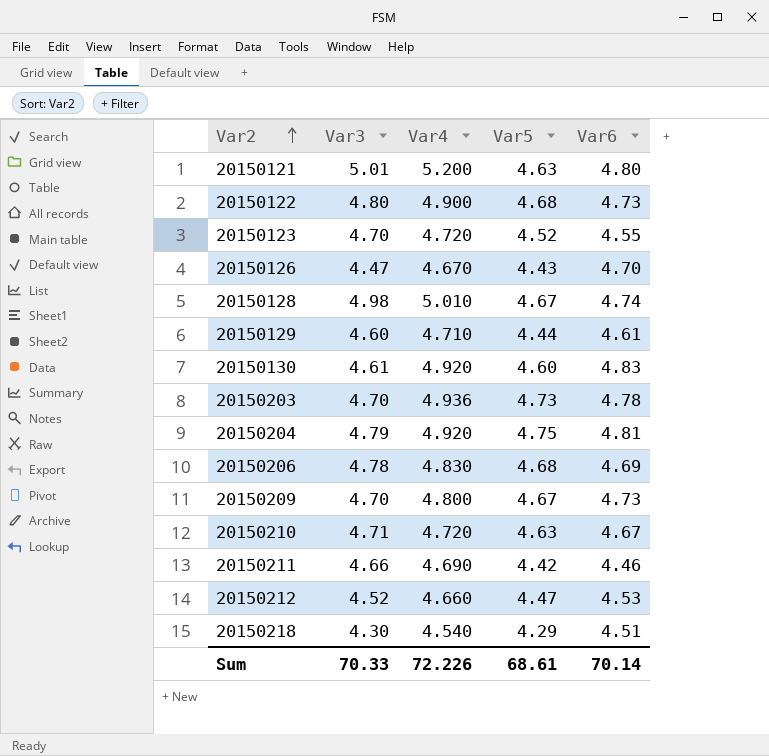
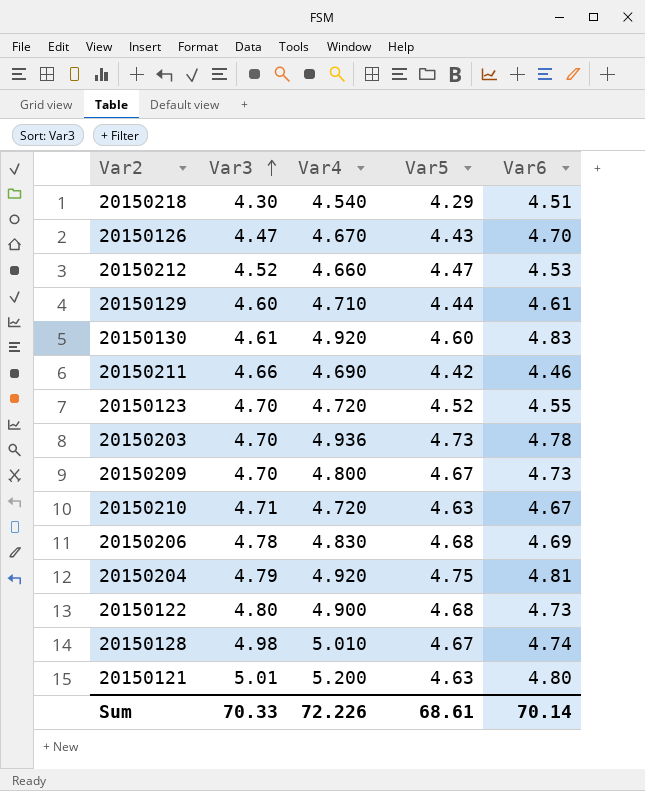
row order: Var2 ascending -> Var3 ascending

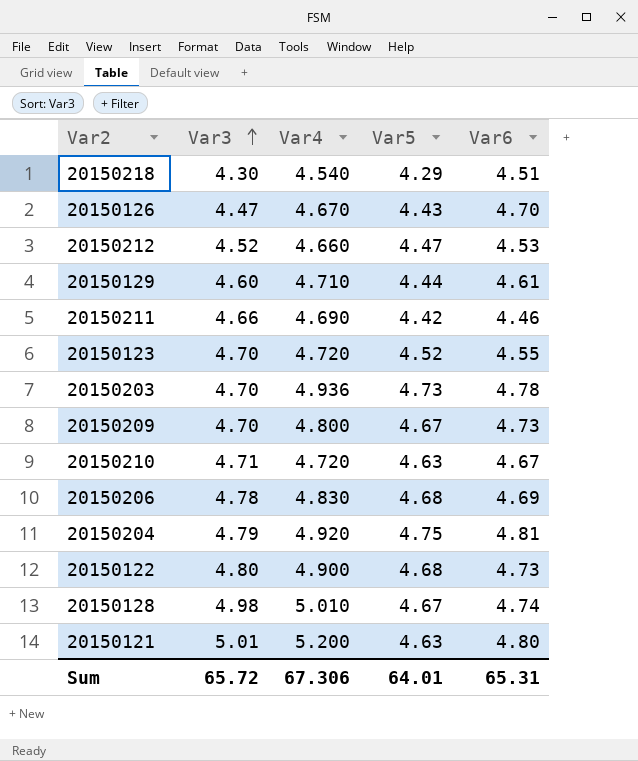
row 20150130: 4.61 | 4.920 | 4.60 | 4.83 -> none
Sum | Var3: 70.33 -> 65.72
Sum | Var4: 72.226 -> 67.306
Sum | Var5: 68.61 -> 64.01
Sum | Var6: 70.14 -> 65.31

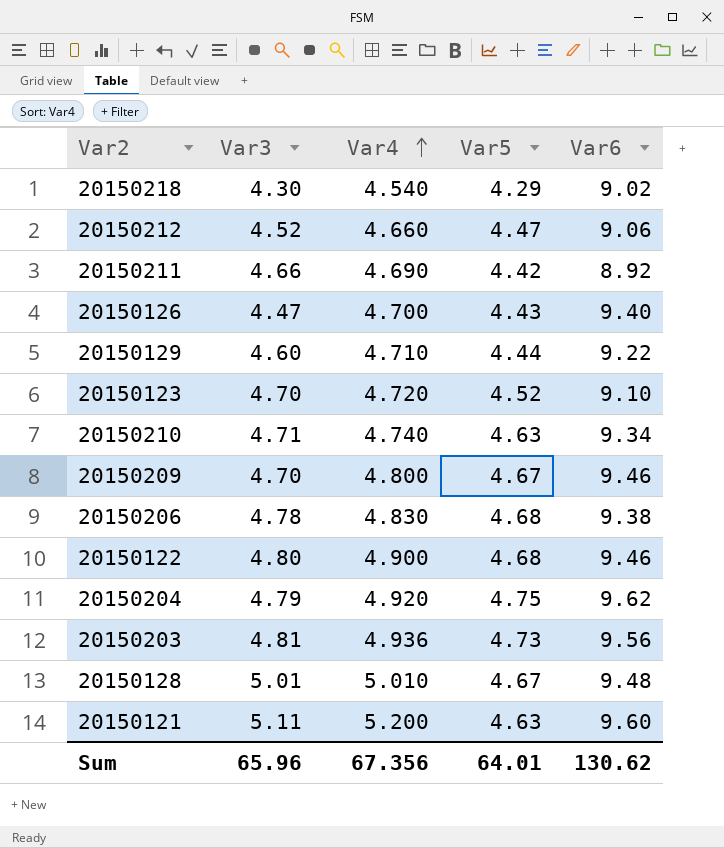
row order: Var3 ascending -> Var4 ascending
20150218 | Var6: 4.51 -> 9.02
20150212 | Var6: 4.53 -> 9.06
20150211 | Var6: 4.46 -> 8.92
20150126 | Var4: 4.670 -> 4.700
20150126 | Var6: 4.70 -> 9.40
20150129 | Var6: 4.61 -> 9.22
20150123 | Var6: 4.55 -> 9.10
20150210 | Var4: 4.720 -> 4.740
20150210 | Var6: 4.67 -> 9.34
20150209 | Var6: 4.73 -> 9.46
20150206 | Var6: 4.69 -> 9.38
20150122 | Var6: 4.73 -> 9.46
20150204 | Var6: 4.81 -> 9.62
20150203 | Var3: 4.70 -> 4.81
20150203 | Var6: 4.78 -> 9.56
20150128 | Var3: 4.98 -> 5.01
20150128 | Var6: 4.74 -> 9.48
20150121 | Var3: 5.01 -> 5.11
20150121 | Var6: 4.80 -> 9.60
Sum | Var3: 65.72 -> 65.96
Sum | Var4: 67.306 -> 67.356
Sum | Var6: 65.31 -> 130.62

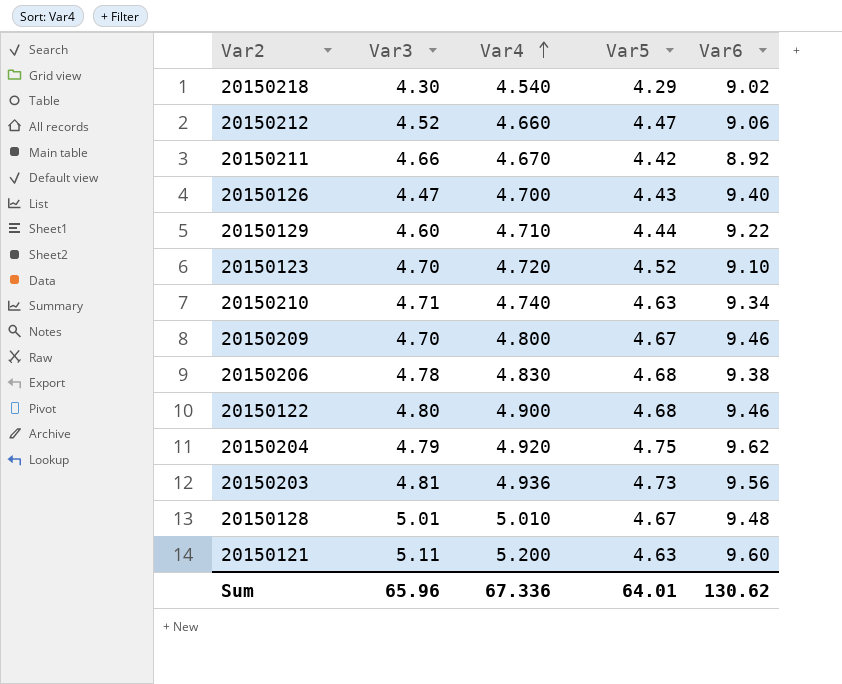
20150211 | Var4: 4.690 -> 4.670
Sum | Var4: 67.356 -> 67.336

